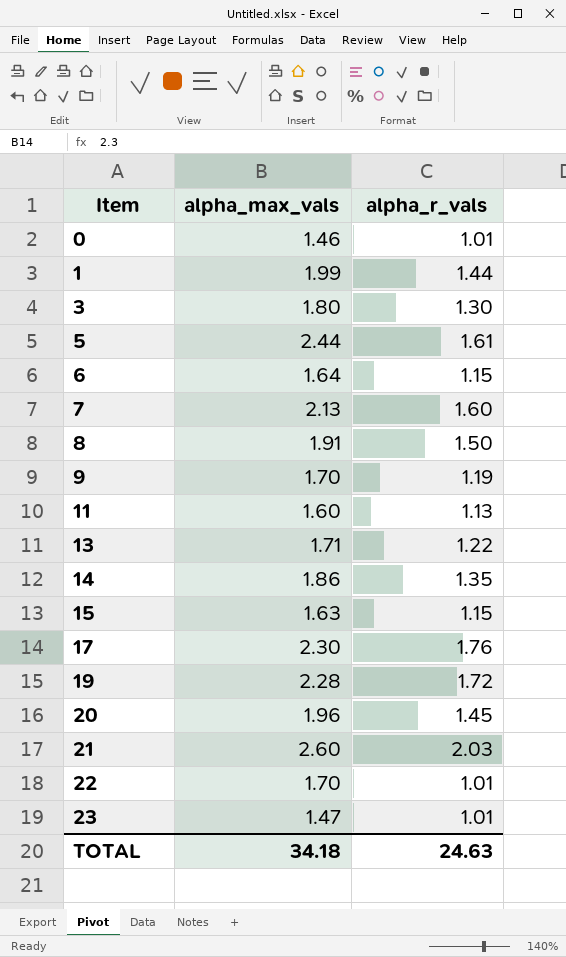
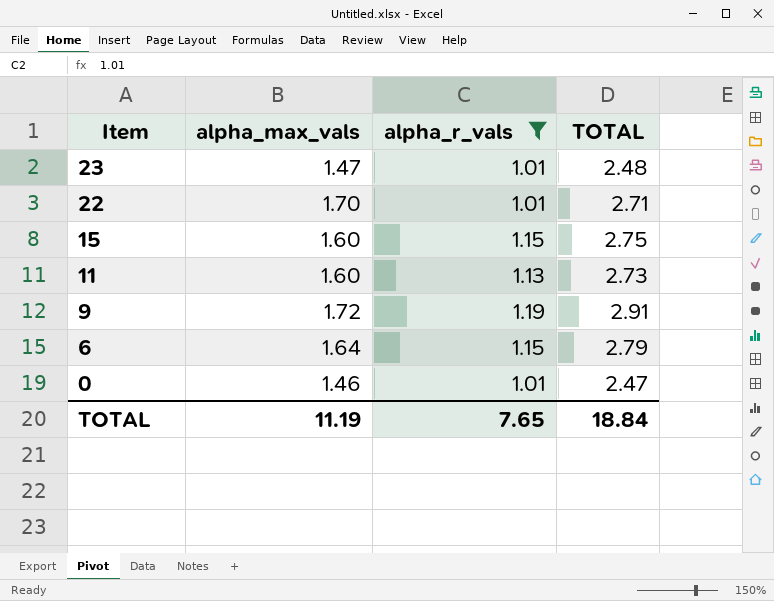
filter: none -> alpha_r_vals <= 1.19
row order: Item ascending -> Item descending
column TOTAL | formula: none -> [alpha_max_vals] + [alpha_r_vals]
15 | alpha_max_vals: 1.63 -> 1.60
9 | alpha_max_vals: 1.70 -> 1.72
TOTAL | alpha_max_vals: 34.18 -> 11.19
TOTAL | alpha_r_vals: 24.63 -> 7.65

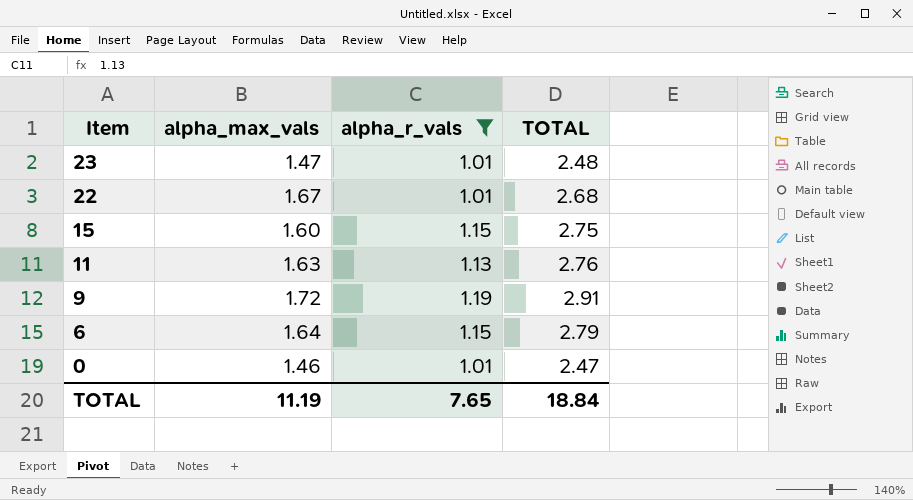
22 | alpha_max_vals: 1.70 -> 1.67
22 | TOTAL: 2.71 -> 2.68
11 | alpha_max_vals: 1.60 -> 1.63
11 | TOTAL: 2.73 -> 2.76

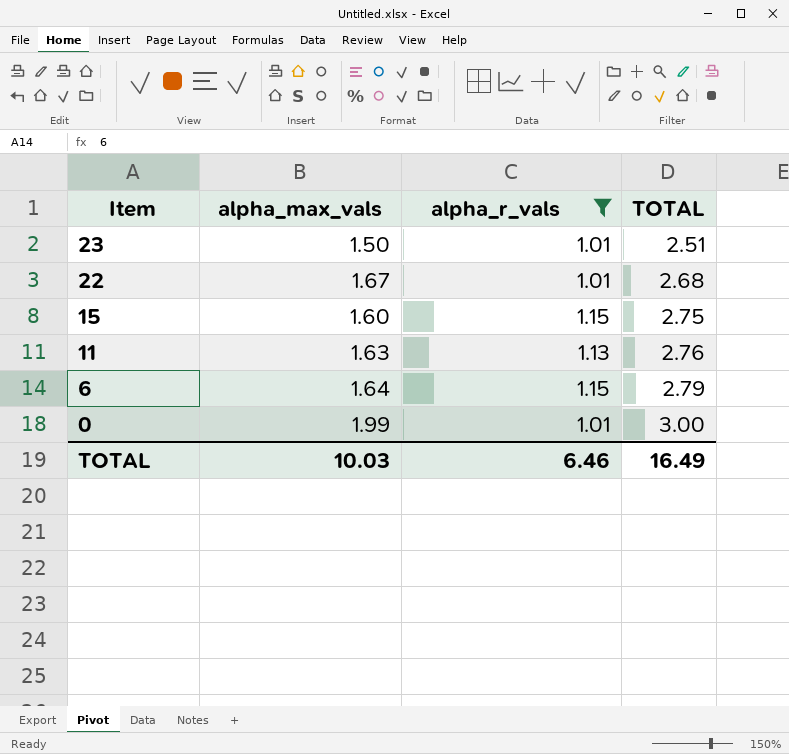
row 9: 1.72 | 1.19 | 2.91 -> none
23 | alpha_max_vals: 1.47 -> 1.50
23 | TOTAL: 2.48 -> 2.51
0 | alpha_max_vals: 1.46 -> 1.99
0 | TOTAL: 2.47 -> 3.00
TOTAL | alpha_max_vals: 11.19 -> 10.03
TOTAL | alpha_r_vals: 7.65 -> 6.46
TOTAL | TOTAL: 18.84 -> 16.49

